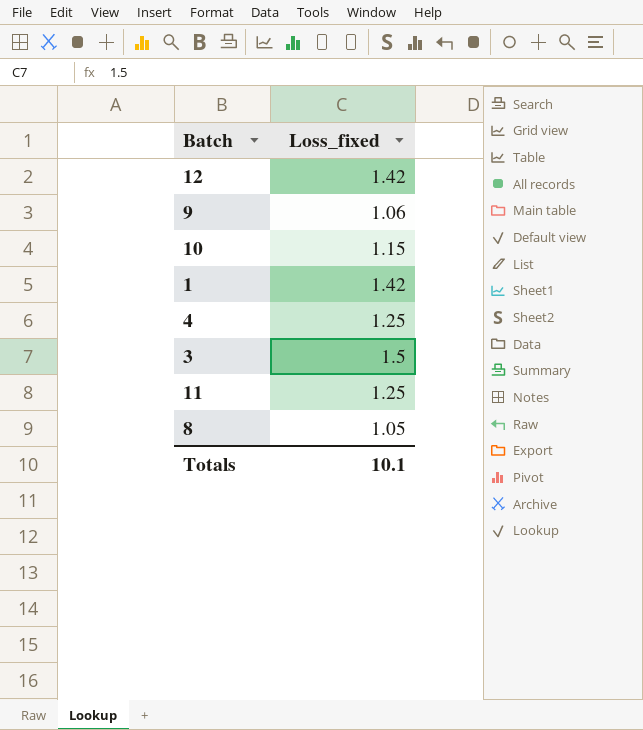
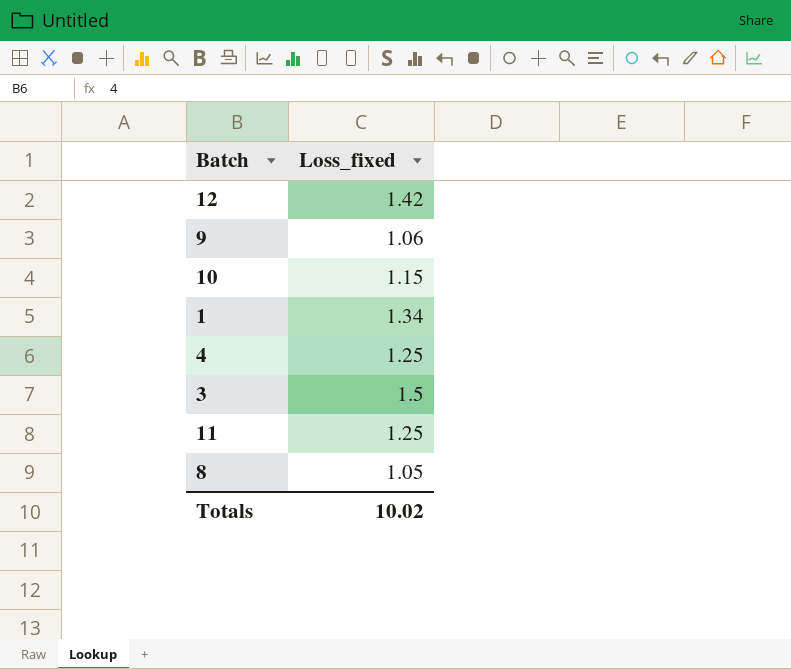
1 | Loss_fixed: 1.42 -> 1.34
Totals | Loss_fixed: 10.1 -> 10.02

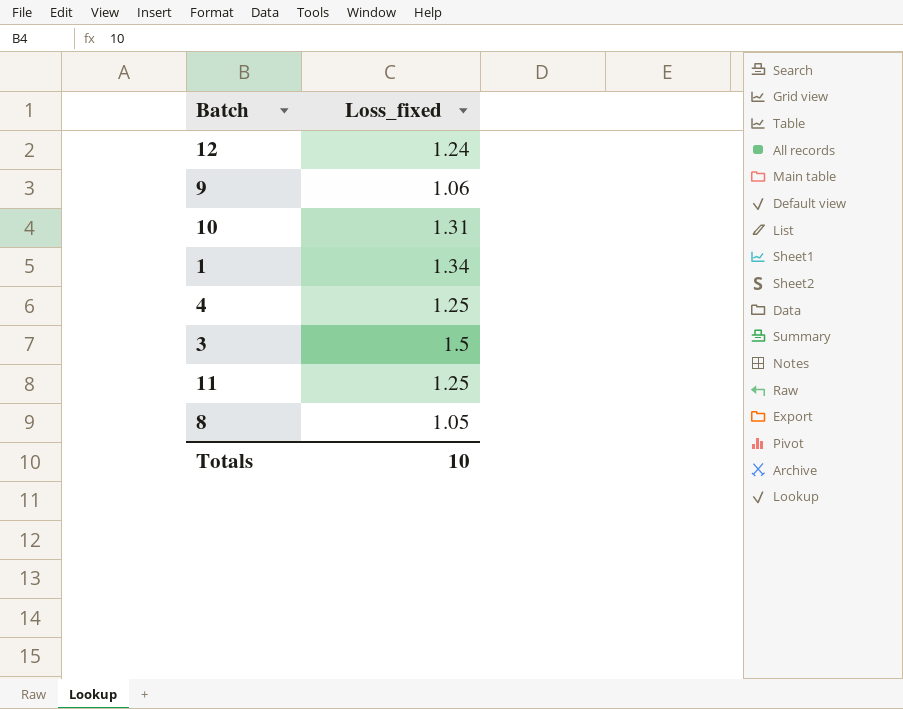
12 | Loss_fixed: 1.42 -> 1.24
10 | Loss_fixed: 1.15 -> 1.31
Totals | Loss_fixed: 10.02 -> 10

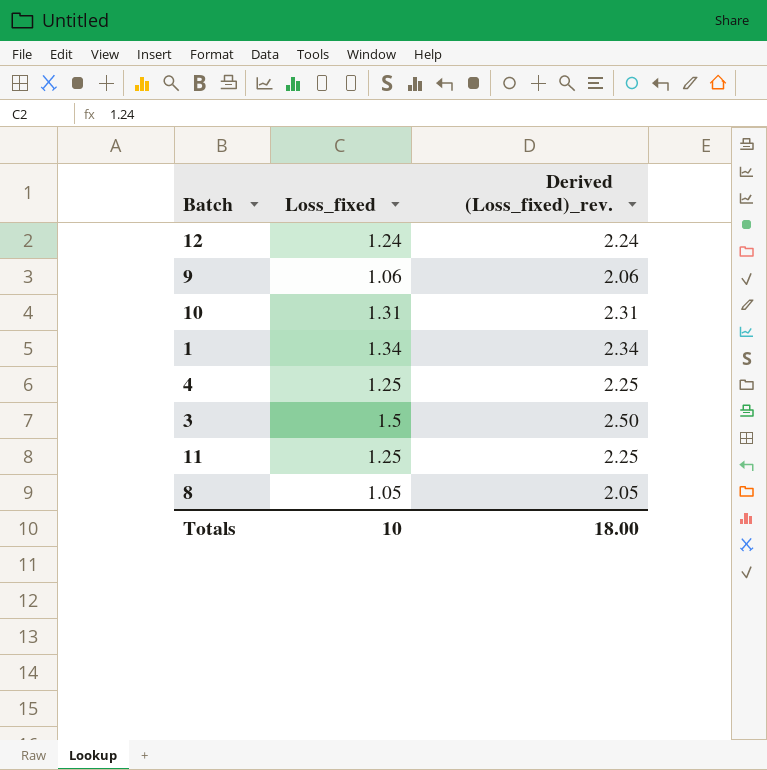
column Derived (Loss_fixed)_rev. | formula: none -> [Loss_fixed] + 1

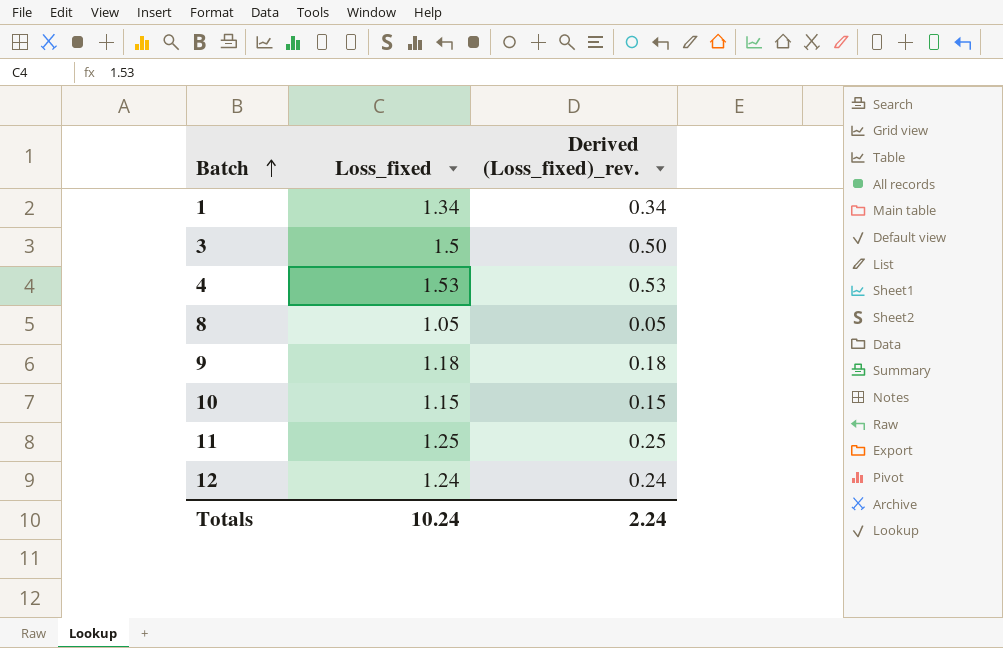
row order: none -> Batch ascending
column Derived (Loss_fixed)_rev. | formula: [Loss_fixed] + 1 -> [Loss_fixed] - 1
4 | Loss_fixed: 1.25 -> 1.53
9 | Loss_fixed: 1.06 -> 1.18
10 | Loss_fixed: 1.31 -> 1.15
Totals | Loss_fixed: 10 -> 10.24
Totals | Derived (Loss_fixed)_rev.: 18.00 -> 2.24

